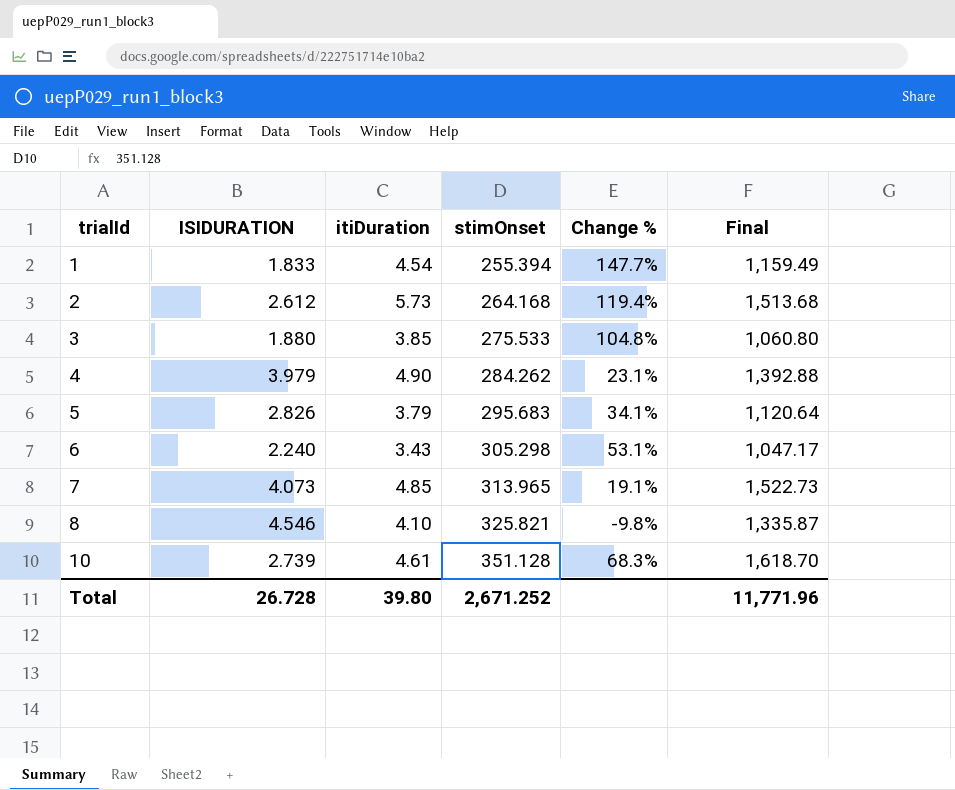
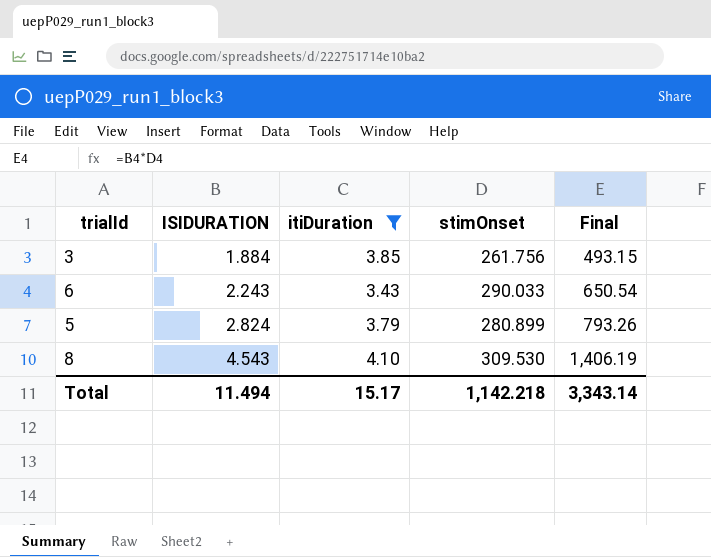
filter: none -> itiDuration <= 4.10
row order: trialId ascending -> ISIDURATION ascending
column Change % | formula: ([itiDuration] - [ISIDURATION]) / [ISIDURATION] -> none
column Final | formula: [itiDuration] * [stimOnset] -> [ISIDURATION] * [stimOnset]
3 | ISIDURATION: 1.880 -> 1.884
3 | stimOnset: 275.533 -> 261.756
6 | ISIDURATION: 2.240 -> 2.243
6 | stimOnset: 305.298 -> 290.033
5 | ISIDURATION: 2.826 -> 2.824
5 | stimOnset: 295.683 -> 280.899
8 | ISIDURATION: 4.546 -> 4.543
8 | stimOnset: 325.821 -> 309.530
Total | ISIDURATION: 26.728 -> 11.494
Total | itiDuration: 39.80 -> 15.17
Total | stimOnset: 2,671.252 -> 1,142.218
Total | Final: 11,771.96 -> 3,343.14

